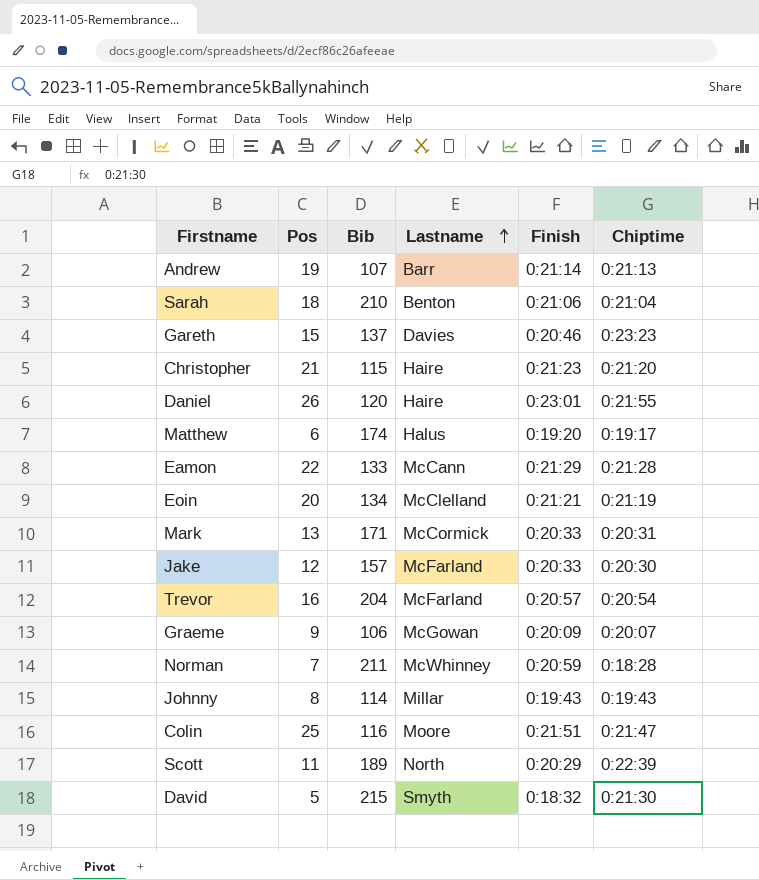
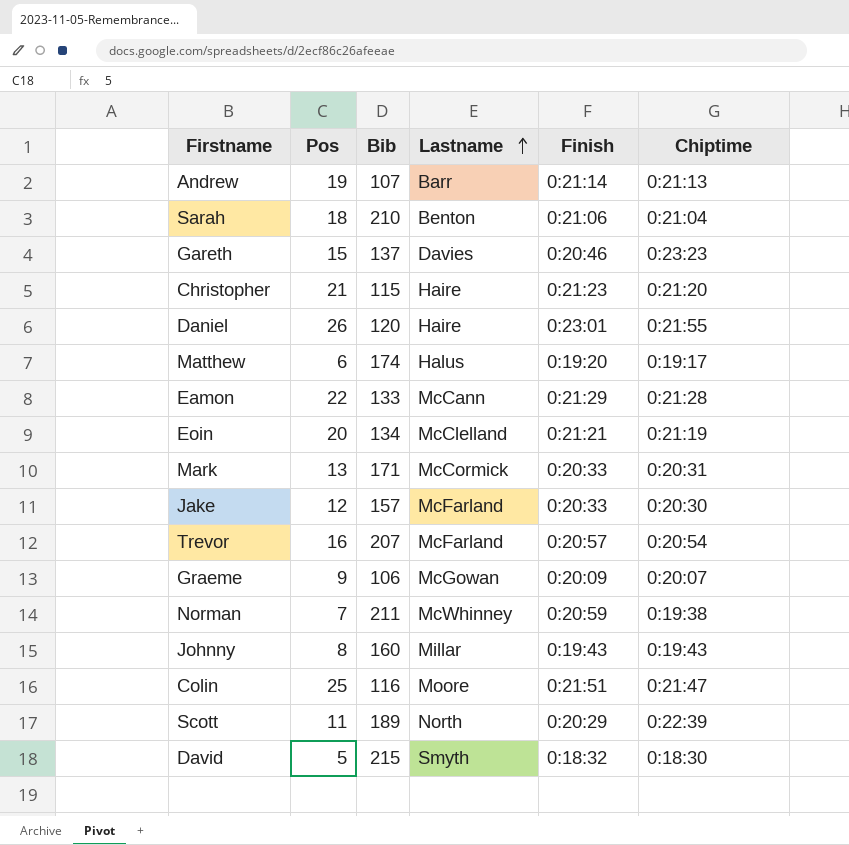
Trevor | Bib: 204 -> 207
Norman | Chiptime: 0:18:28 -> 0:19:38
Johnny | Bib: 114 -> 160
David | Chiptime: 0:21:30 -> 0:18:30

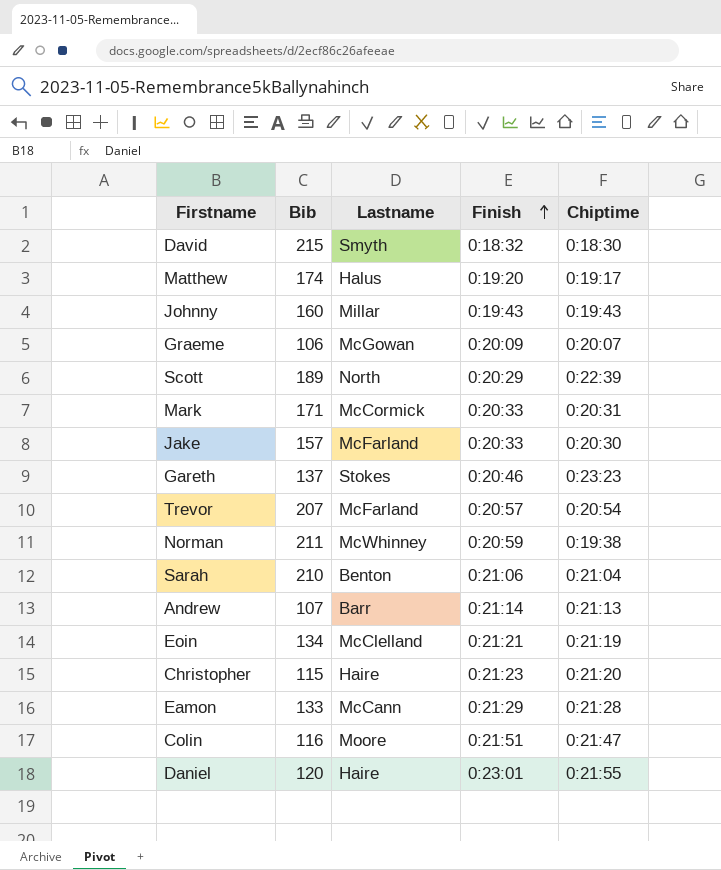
row order: Lastname ascending -> Finish ascending
column Pos | position: 2 -> none
Gareth | Lastname: Davies -> Stokes

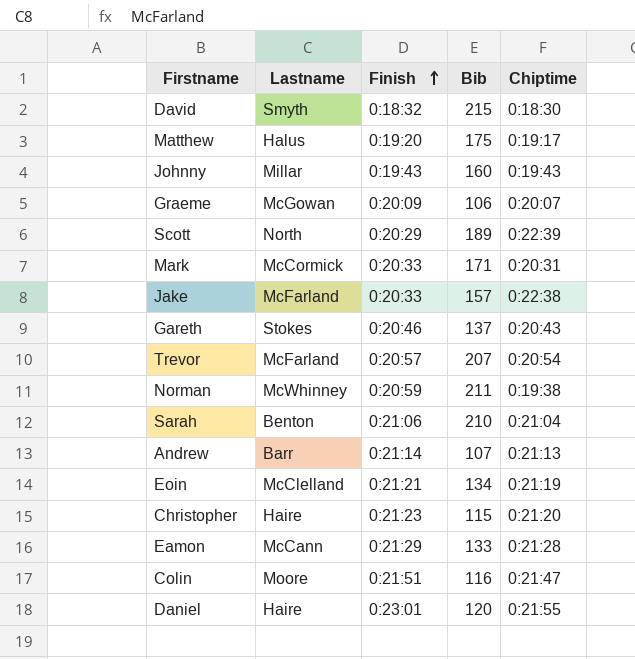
column Bib | position: 2 -> 4
Matthew | Bib: 174 -> 175
Jake | Chiptime: 0:20:30 -> 0:22:38
Gareth | Chiptime: 0:23:23 -> 0:20:43

